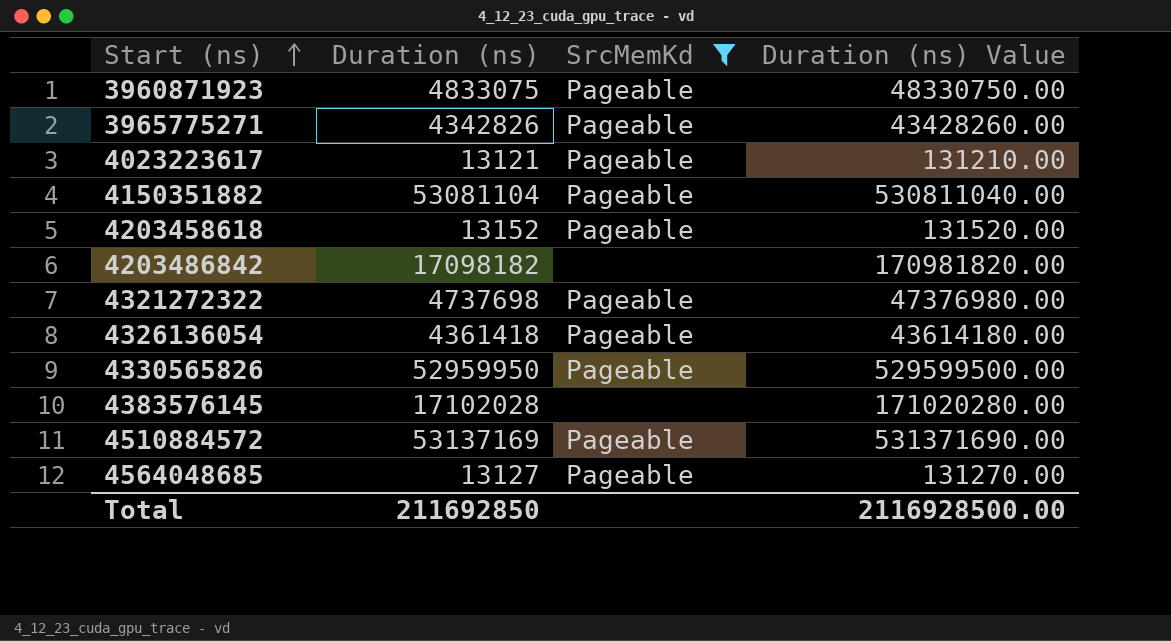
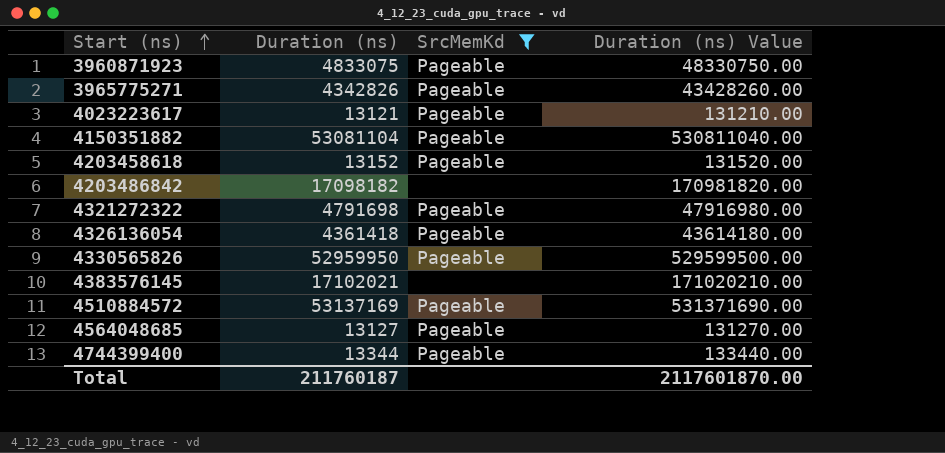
4321272322 | Duration (ns): 4737698 -> 4791698
4321272322 | Duration (ns) Value: 47376980.00 -> 47916980.00
4383576145 | Duration (ns): 17102028 -> 17102021
4383576145 | Duration (ns) Value: 171020280.00 -> 171020210.00
row 4744399400: none -> 13344 | Pageable | 133440.00
Total | Duration (ns): 211692850 -> 211760187
Total | Duration (ns) Value: 2116928500.00 -> 2117601870.00

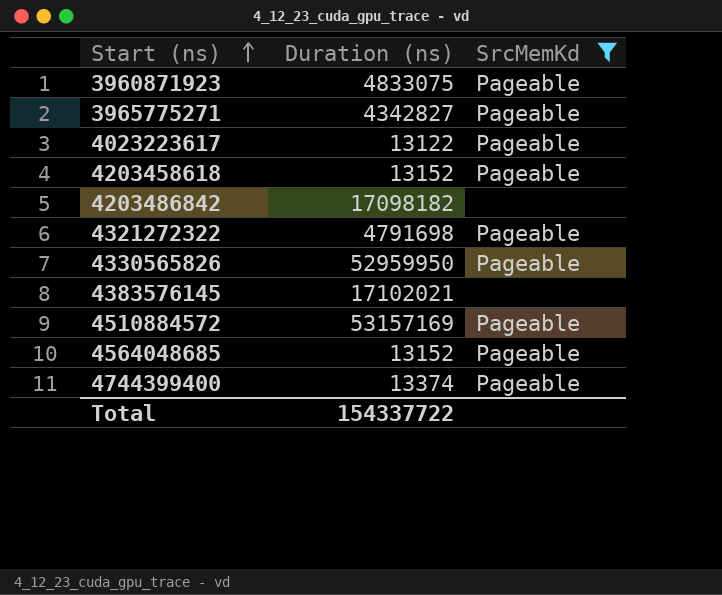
column Duration (ns) Value | formula: [Duration (ns)] * 10 -> none
row 4150351882: 53081104 | Pageable | 530811040.00 -> none
row 4326136054: 4361418 | Pageable | 43614180.00 -> none
3965775271 | Duration (ns): 4342826 -> 4342827
4023223617 | Duration (ns): 13121 -> 13122
4510884572 | Duration (ns): 53137169 -> 53157169
4564048685 | Duration (ns): 13127 -> 13152
4744399400 | Duration (ns): 13344 -> 13374
Total | Duration (ns): 211760187 -> 154337722

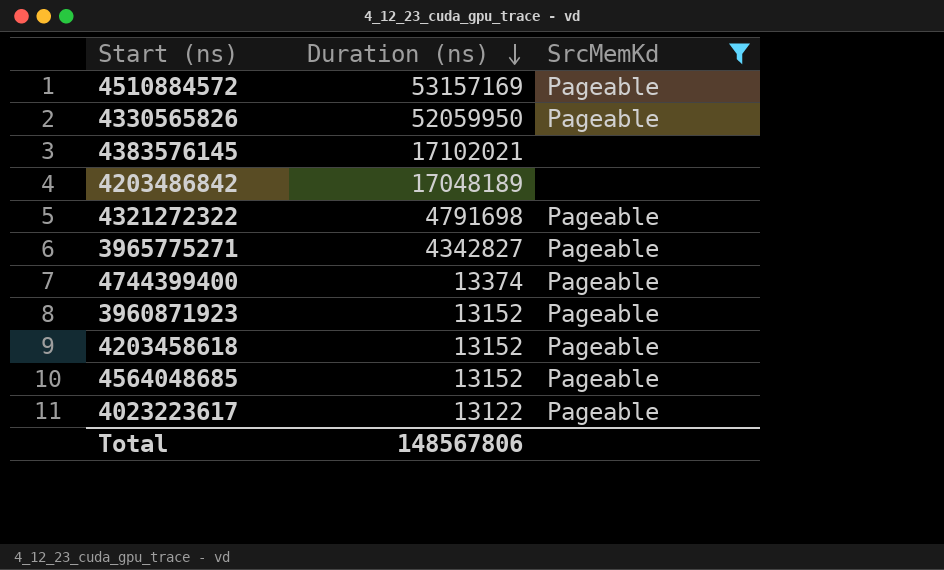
row order: Start (ns) ascending -> Duration (ns) descending
4330565826 | Duration (ns): 52959950 -> 52059950
4203486842 | Duration (ns): 17098182 -> 17048189
3960871923 | Duration (ns): 4833075 -> 13152
Total | Duration (ns): 154337722 -> 148567806

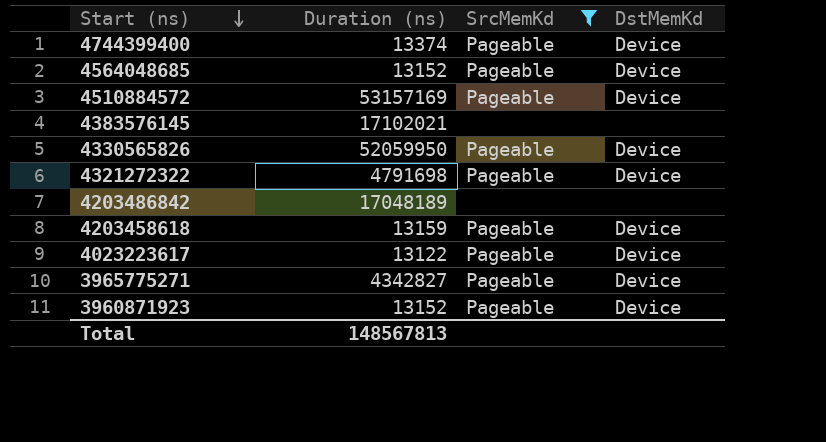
row order: Duration (ns) descending -> Start (ns) descending
column DstMemKd | position: none -> 4
4203458618 | Duration (ns): 13152 -> 13159
Total | Duration (ns): 148567806 -> 148567813

